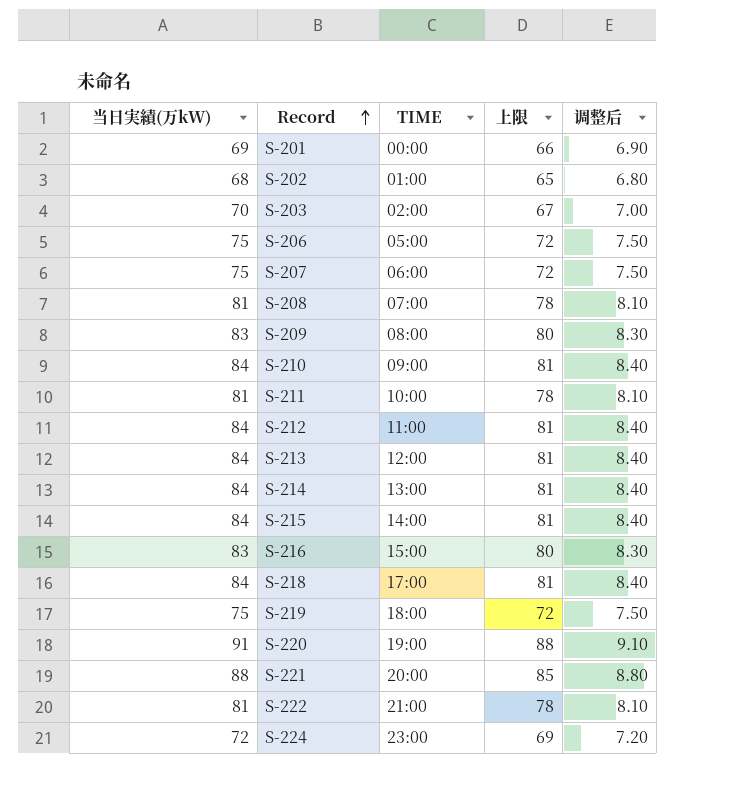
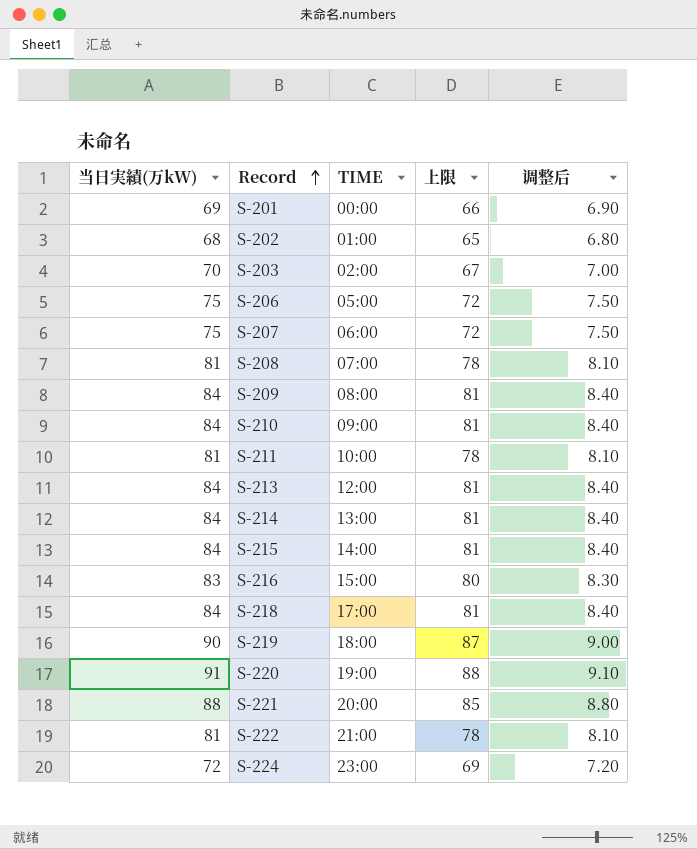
row S-212: 84 | 11:00 | 81 | 8.40 -> none
S-209 | 当日実績(万kW): 83 -> 84
S-209 | 上限: 80 -> 81
S-209 | 调整后: 8.30 -> 8.40
S-219 | 当日実績(万kW): 75 -> 90
S-219 | 上限: 72 -> 87
S-219 | 调整后: 7.50 -> 9.00

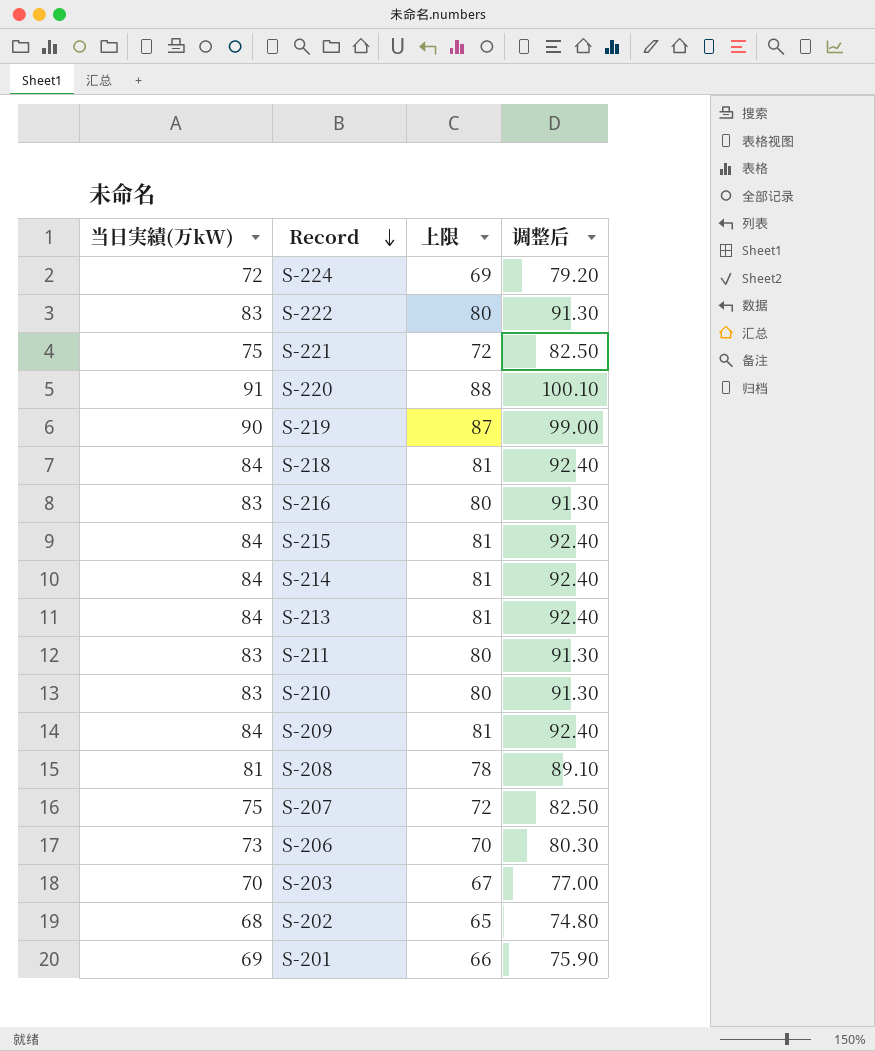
row order: Record ascending -> Record descending
column TIME | position: 3 -> none
column 调整后 | formula: [当日実績(万kW)] * 0.1 -> [当日実績(万kW)] * 1.1
S-222 | 当日実績(万kW): 81 -> 83
S-222 | 上限: 78 -> 80
S-221 | 当日実績(万kW): 88 -> 75
S-221 | 上限: 85 -> 72
S-211 | 当日実績(万kW): 81 -> 83
S-211 | 上限: 78 -> 80
S-210 | 当日実績(万kW): 84 -> 83
S-210 | 上限: 81 -> 80
S-206 | 当日実績(万kW): 75 -> 73
S-206 | 上限: 72 -> 70

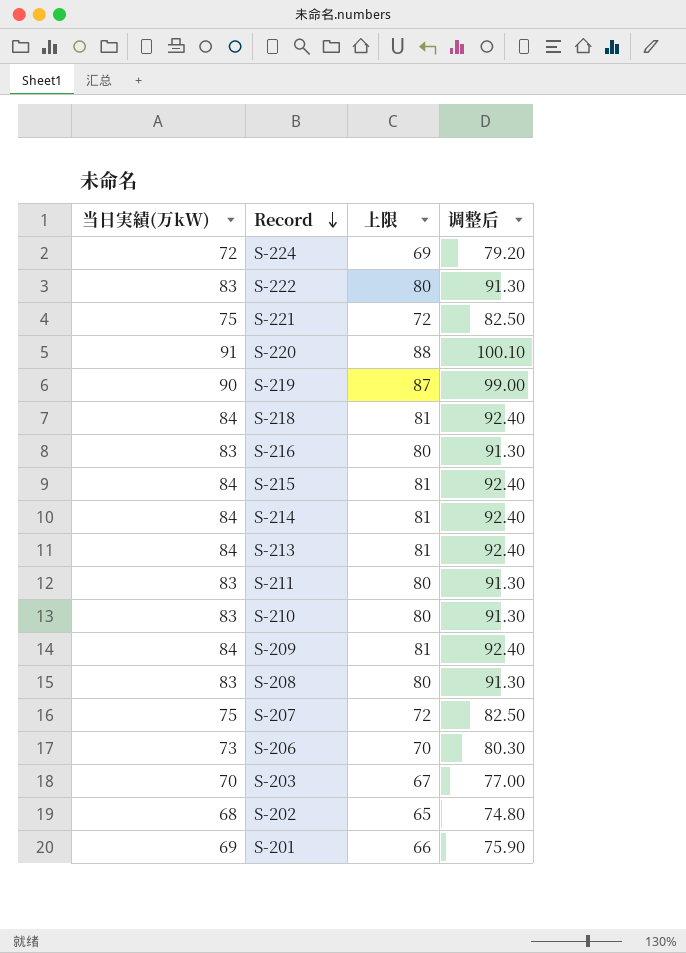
S-208 | 当日実績(万kW): 81 -> 83
S-208 | 上限: 78 -> 80
S-208 | 调整后: 89.10 -> 91.30

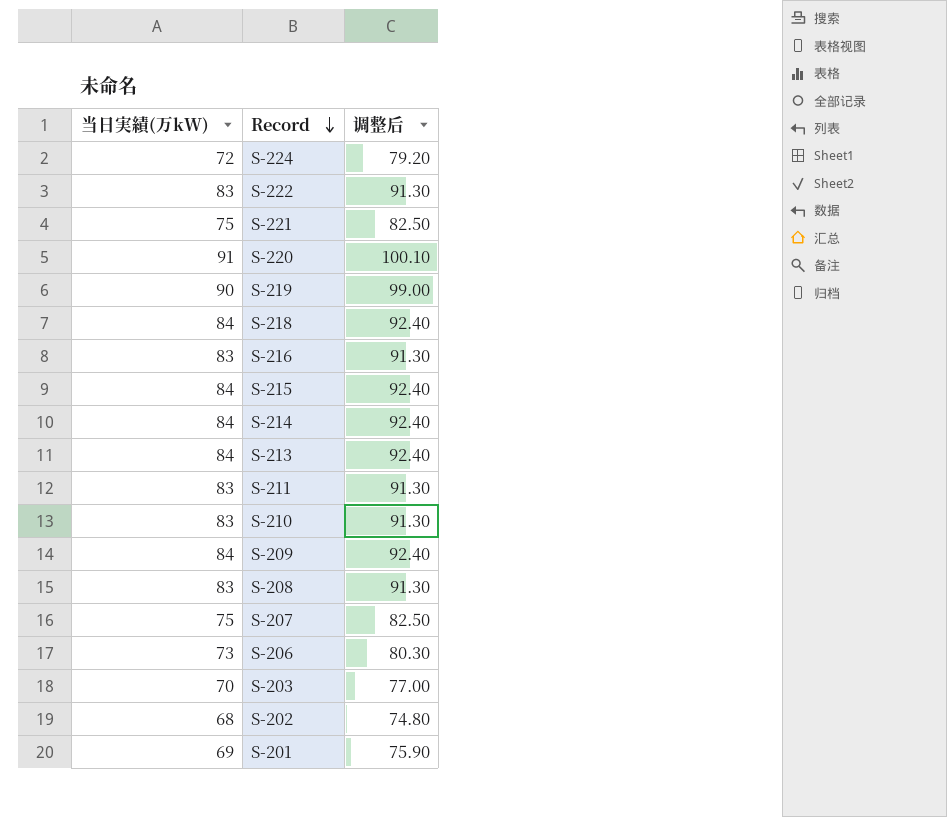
column 上限 | formula: [当日実績(万kW)] - 3 -> none

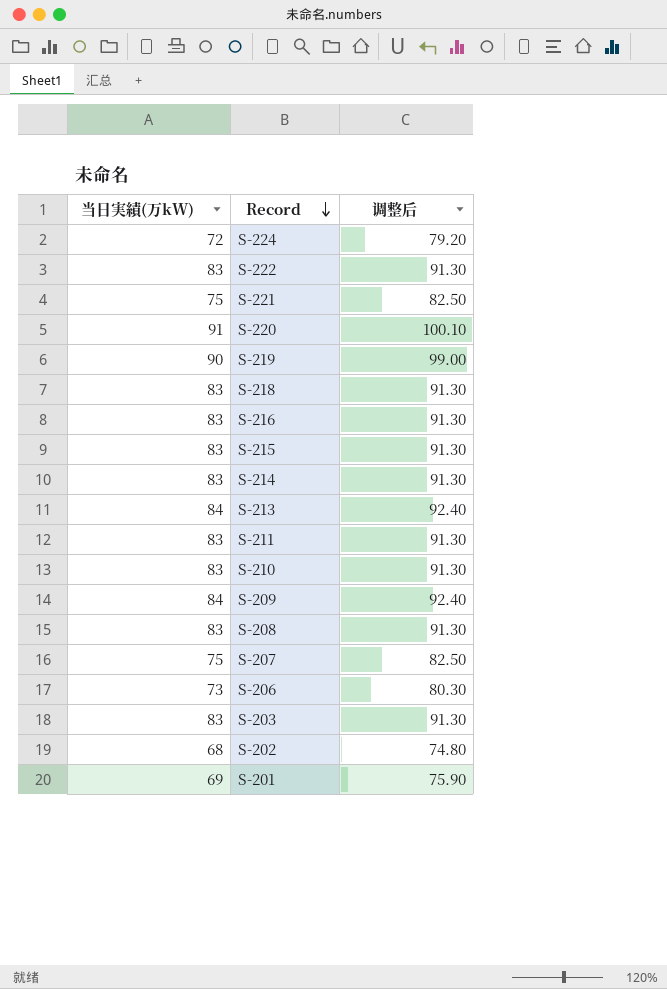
S-218 | 当日実績(万kW): 84 -> 83
S-218 | 调整后: 92.40 -> 91.30
S-215 | 当日実績(万kW): 84 -> 83
S-215 | 调整后: 92.40 -> 91.30
S-214 | 当日実績(万kW): 84 -> 83
S-214 | 调整后: 92.40 -> 91.30
S-203 | 当日実績(万kW): 70 -> 83
S-203 | 调整后: 77.00 -> 91.30

